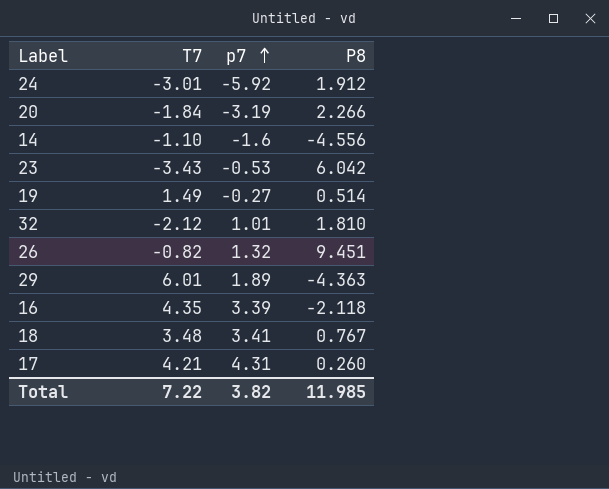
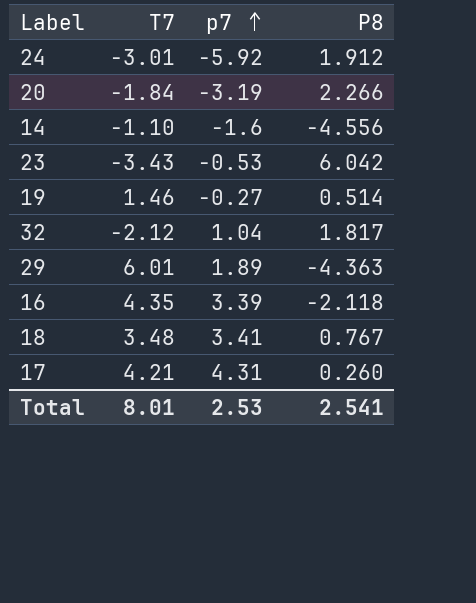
row 26: -0.82 | 1.32 | 9.451 -> none
19 | T7: 1.49 -> 1.46
32 | p7: 1.01 -> 1.04
32 | P8: 1.810 -> 1.817
Total | T7: 7.22 -> 8.01
Total | p7: 3.82 -> 2.53
Total | P8: 11.985 -> 2.541

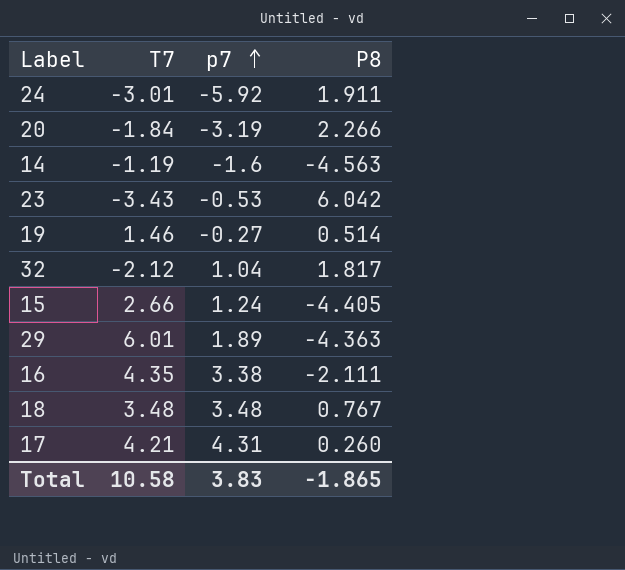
24 | P8: 1.912 -> 1.911
14 | T7: -1.10 -> -1.19
14 | P8: -4.556 -> -4.563
row 15: none -> 2.66 | 1.24 | -4.405
16 | p7: 3.39 -> 3.38
16 | P8: -2.118 -> -2.111
18 | p7: 3.41 -> 3.48
Total | T7: 8.01 -> 10.58
Total | p7: 2.53 -> 3.83
Total | P8: 2.541 -> -1.865

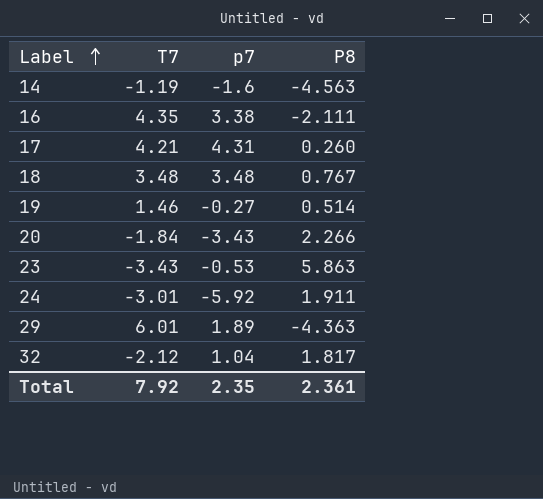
row order: p7 ascending -> Label ascending
row 15: 2.66 | 1.24 | -4.405 -> none
20 | p7: -3.19 -> -3.43
23 | P8: 6.042 -> 5.863
Total | T7: 10.58 -> 7.92
Total | p7: 3.83 -> 2.35
Total | P8: -1.865 -> 2.361

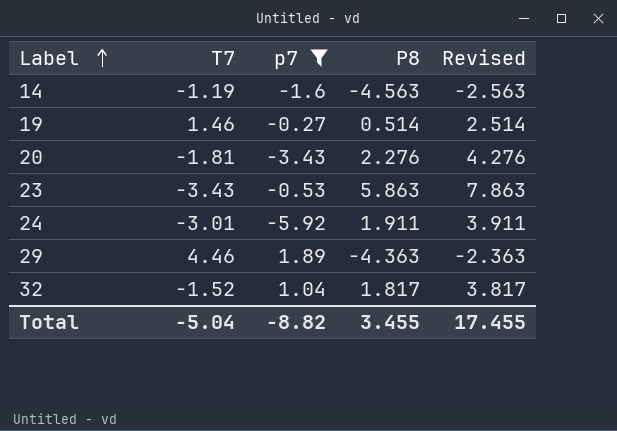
filter: none -> p7 <= 1.89
column Revised | formula: none -> [P8] + 2
20 | T7: -1.84 -> -1.81
20 | P8: 2.266 -> 2.276
29 | T7: 6.01 -> 4.46
32 | T7: -2.12 -> -1.52
Total | T7: 7.92 -> -5.04
Total | p7: 2.35 -> -8.82
Total | P8: 2.361 -> 3.455

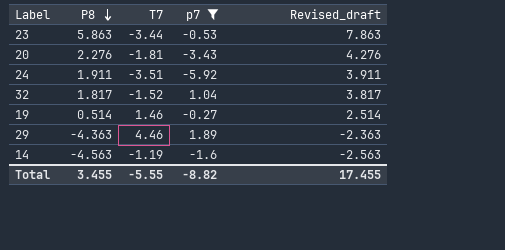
row order: Label ascending -> P8 descending
column P8 | position: 4 -> 2
column name: Revised -> Revised_draft
23 | T7: -3.43 -> -3.44
24 | T7: -3.01 -> -3.51
Total | T7: -5.04 -> -5.55

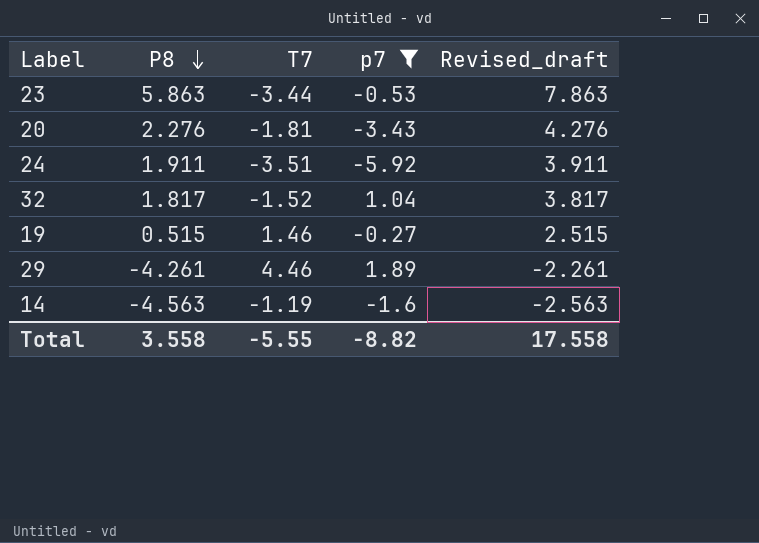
19 | P8: 0.514 -> 0.515
19 | Revised_draft: 2.514 -> 2.515
29 | P8: -4.363 -> -4.261
29 | Revised_draft: -2.363 -> -2.261
Total | P8: 3.455 -> 3.558
Total | Revised_draft: 17.455 -> 17.558

